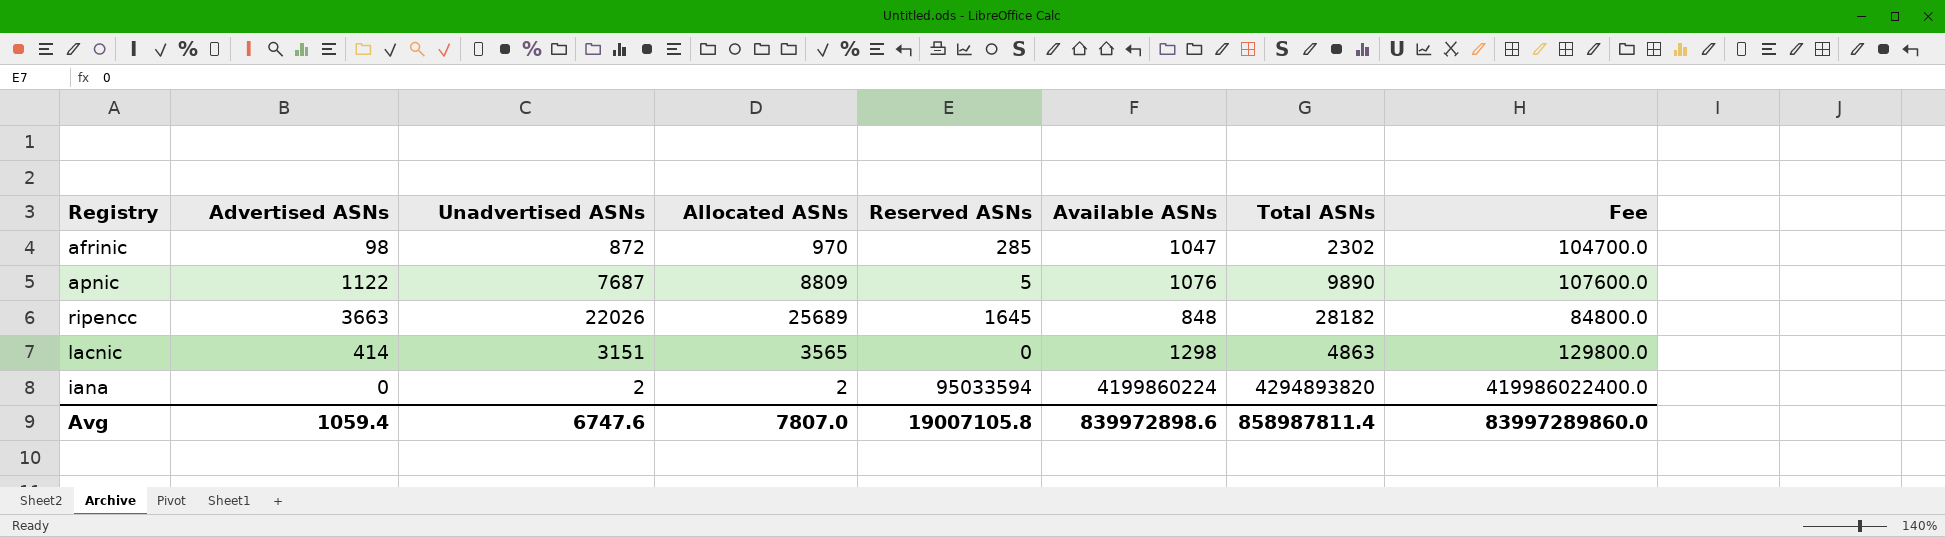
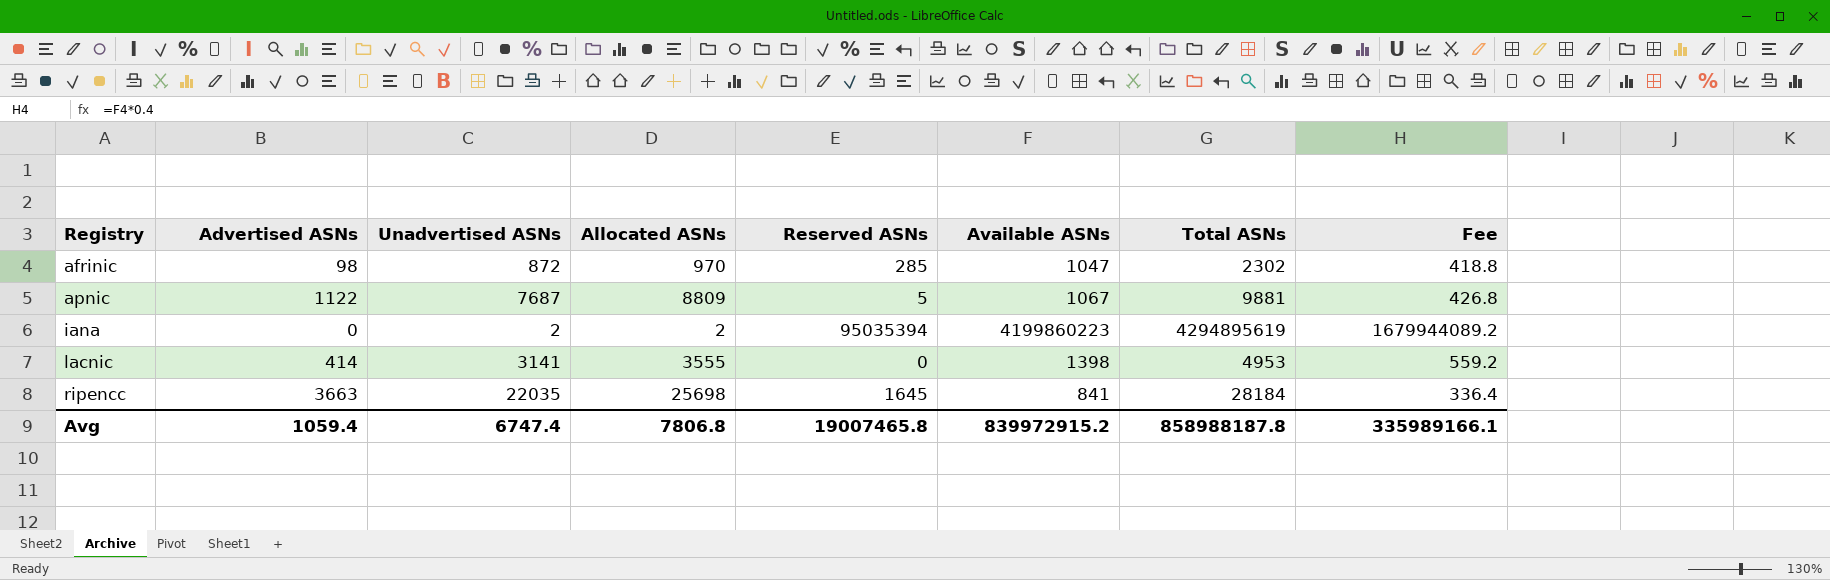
row order: none -> Registry ascending
column Fee | formula: [Available ASNs] * 100 -> [Available ASNs] * 0.4
apnic | Available ASNs: 1076 -> 1067
apnic | Total ASNs: 9890 -> 9881
iana | Reserved ASNs: 95033594 -> 95035394
iana | Available ASNs: 4199860224 -> 4199860223
iana | Total ASNs: 4294893820 -> 4294895619
lacnic | Unadvertised ASNs: 3151 -> 3141
lacnic | Allocated ASNs: 3565 -> 3555
lacnic | Available ASNs: 1298 -> 1398
lacnic | Total ASNs: 4863 -> 4953
ripencc | Unadvertised ASNs: 22026 -> 22035
ripencc | Allocated ASNs: 25689 -> 25698
ripencc | Available ASNs: 848 -> 841
ripencc | Total ASNs: 28182 -> 28184
Avg | Unadvertised ASNs: 6747.6 -> 6747.4
Avg | Allocated ASNs: 7807.0 -> 7806.8
Avg | Reserved ASNs: 19007105.8 -> 19007465.8
Avg | Available ASNs: 839972898.6 -> 839972915.2
Avg | Total ASNs: 858987811.4 -> 858988187.8
Avg | Fee: 83997289860.0 -> 335989166.1

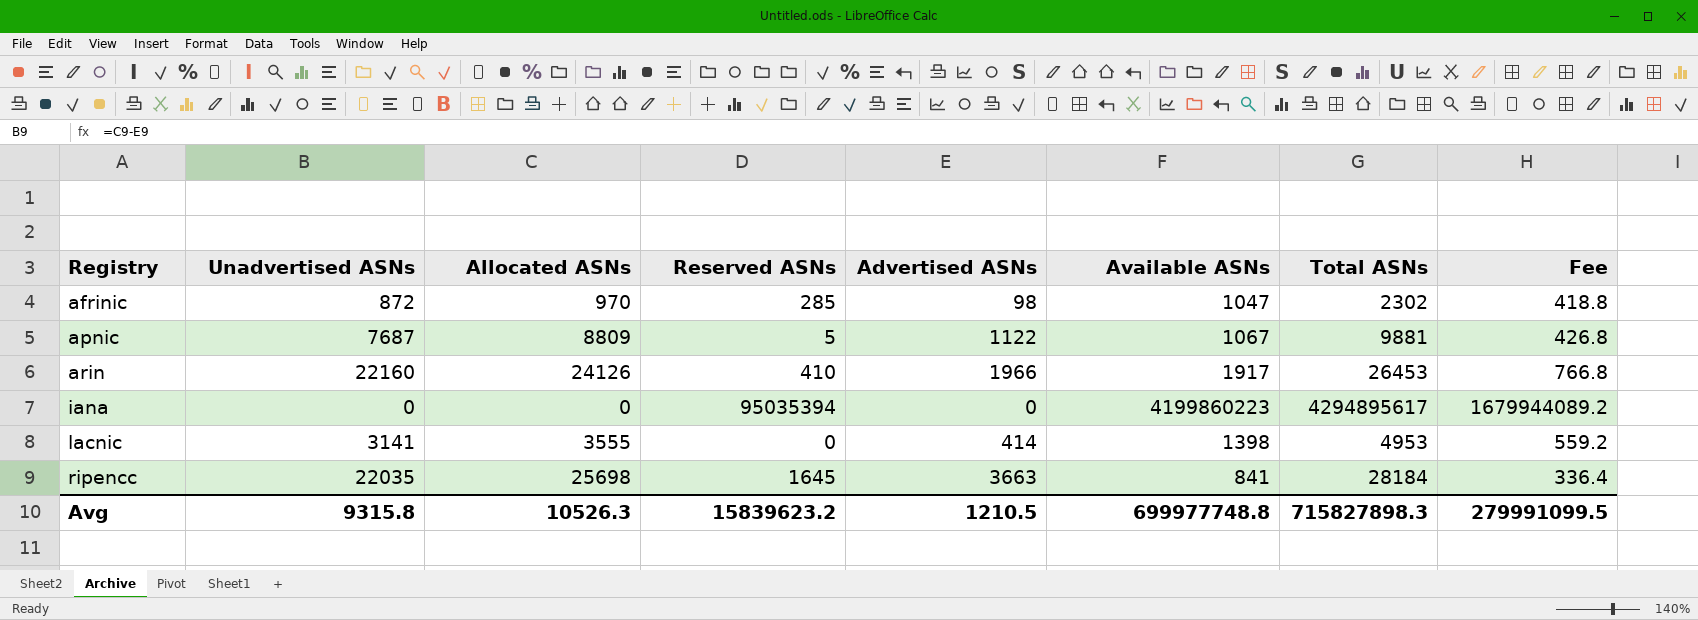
column Advertised ASNs | position: 2 -> 5
row arin: none -> 22160 | 24126 | 410 | 1966 | 1917 | 26453 | 766.8
iana | Unadvertised ASNs: 2 -> 0
iana | Allocated ASNs: 2 -> 0
iana | Total ASNs: 4294895619 -> 4294895617
Avg | Unadvertised ASNs: 6747.4 -> 9315.8
Avg | Allocated ASNs: 7806.8 -> 10526.3
Avg | Reserved ASNs: 19007465.8 -> 15839623.2
Avg | Advertised ASNs: 1059.4 -> 1210.5
Avg | Available ASNs: 839972915.2 -> 699977748.8
Avg | Total ASNs: 858988187.8 -> 715827898.3
Avg | Fee: 335989166.1 -> 279991099.5

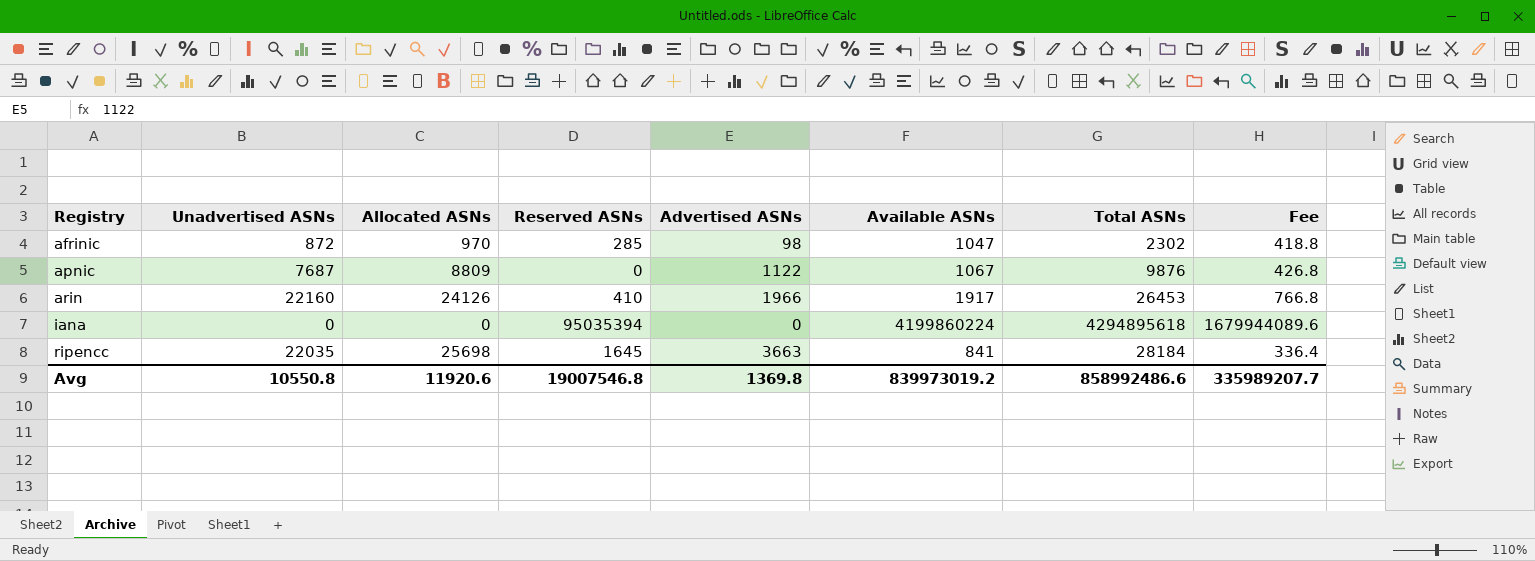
row lacnic: 3141 | 3555 | 0 | 414 | 1398 | 4953 | 559.2 -> none
apnic | Reserved ASNs: 5 -> 0
apnic | Total ASNs: 9881 -> 9876
iana | Available ASNs: 4199860223 -> 4199860224
iana | Total ASNs: 4294895617 -> 4294895618
iana | Fee: 1679944089.2 -> 1679944089.6
Avg | Unadvertised ASNs: 9315.8 -> 10550.8
Avg | Allocated ASNs: 10526.3 -> 11920.6
Avg | Reserved ASNs: 15839623.2 -> 19007546.8
Avg | Advertised ASNs: 1210.5 -> 1369.8
Avg | Available ASNs: 699977748.8 -> 839973019.2
Avg | Total ASNs: 715827898.3 -> 858992486.6
Avg | Fee: 279991099.5 -> 335989207.7

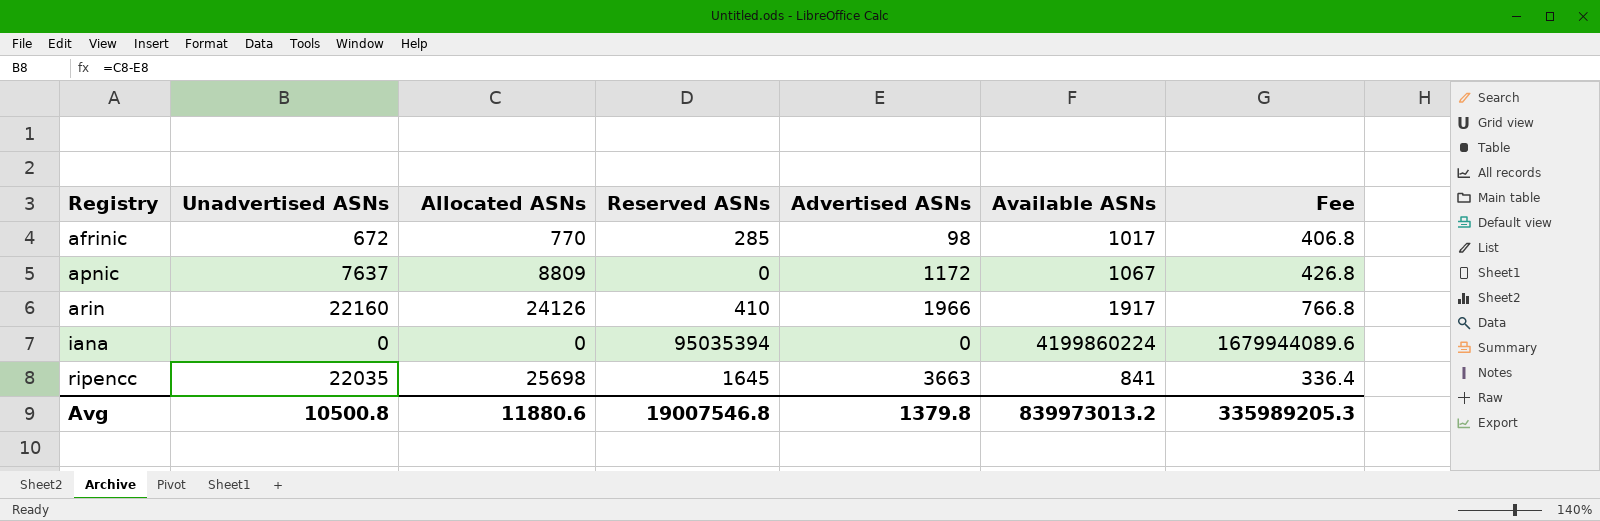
column Total ASNs | formula: [Allocated ASNs] + [Reserved ASNs] + [Available ASNs] -> none
afrinic | Unadvertised ASNs: 872 -> 672
afrinic | Allocated ASNs: 970 -> 770
afrinic | Available ASNs: 1047 -> 1017
afrinic | Fee: 418.8 -> 406.8
apnic | Unadvertised ASNs: 7687 -> 7637
apnic | Advertised ASNs: 1122 -> 1172
Avg | Unadvertised ASNs: 10550.8 -> 10500.8
Avg | Allocated ASNs: 11920.6 -> 11880.6
Avg | Advertised ASNs: 1369.8 -> 1379.8
Avg | Available ASNs: 839973019.2 -> 839973013.2
Avg | Fee: 335989207.7 -> 335989205.3

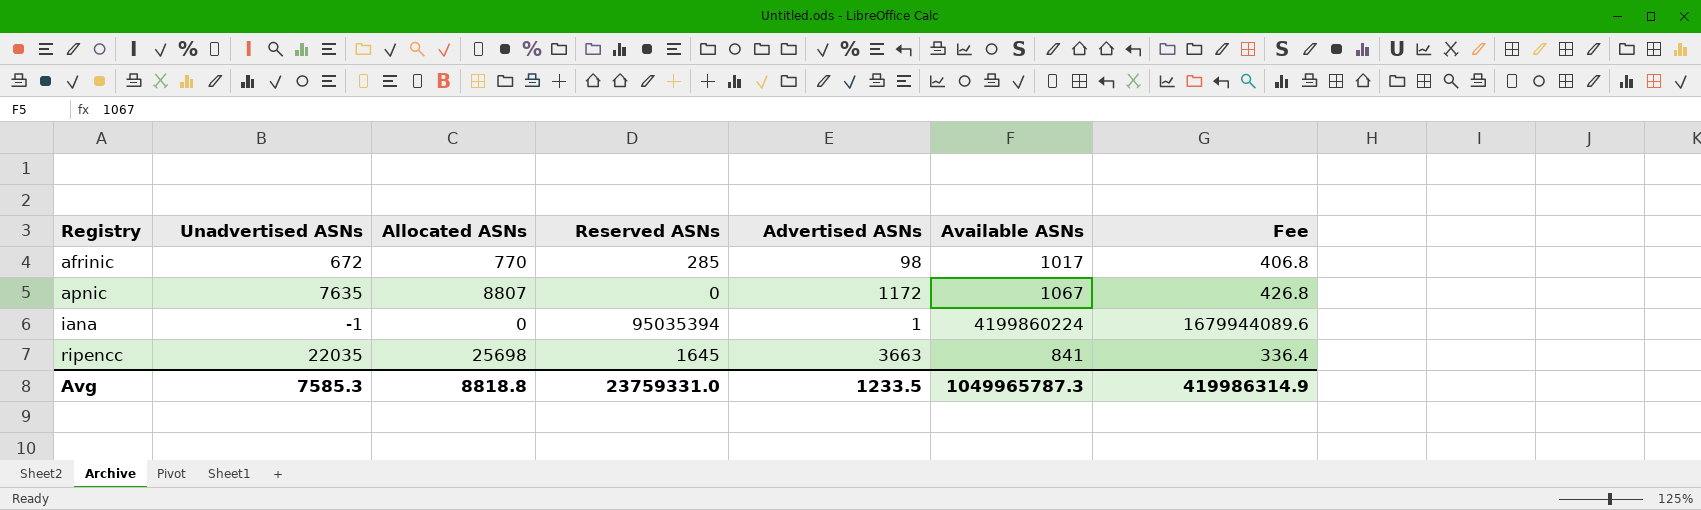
row arin: 22160 | 24126 | 410 | 1966 | 1917 | 766.8 -> none
apnic | Unadvertised ASNs: 7637 -> 7635
apnic | Allocated ASNs: 8809 -> 8807
iana | Unadvertised ASNs: 0 -> -1
iana | Advertised ASNs: 0 -> 1
Avg | Unadvertised ASNs: 10500.8 -> 7585.3
Avg | Allocated ASNs: 11880.6 -> 8818.8
Avg | Reserved ASNs: 19007546.8 -> 23759331.0
Avg | Advertised ASNs: 1379.8 -> 1233.5
Avg | Available ASNs: 839973013.2 -> 1049965787.3
Avg | Fee: 335989205.3 -> 419986314.9

